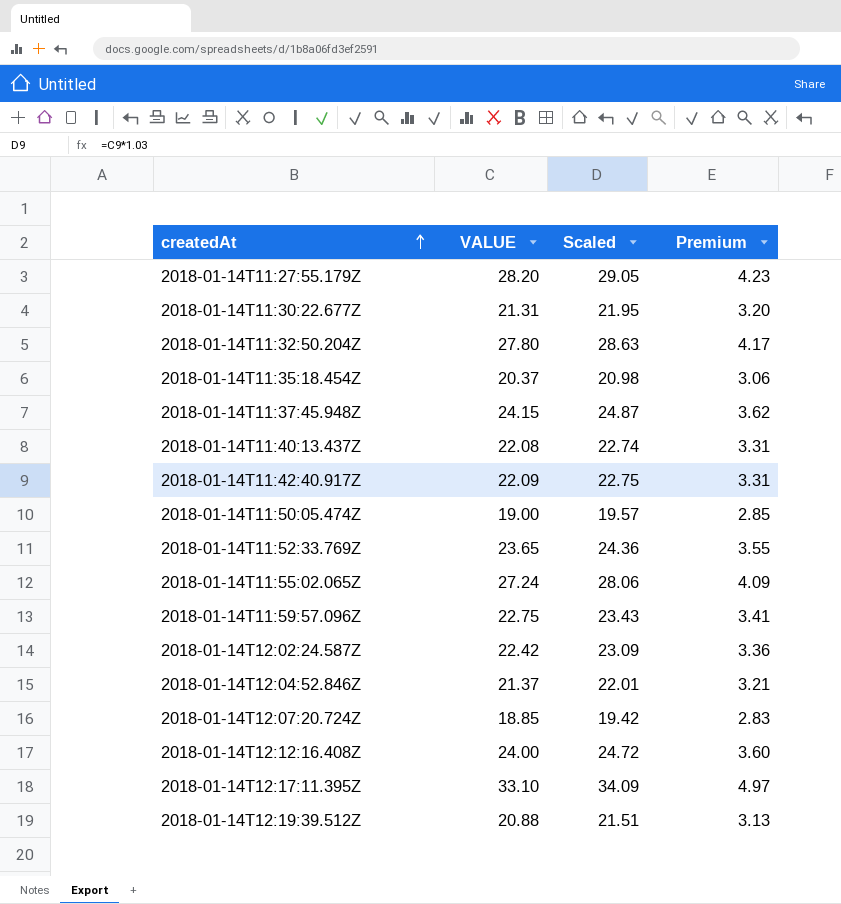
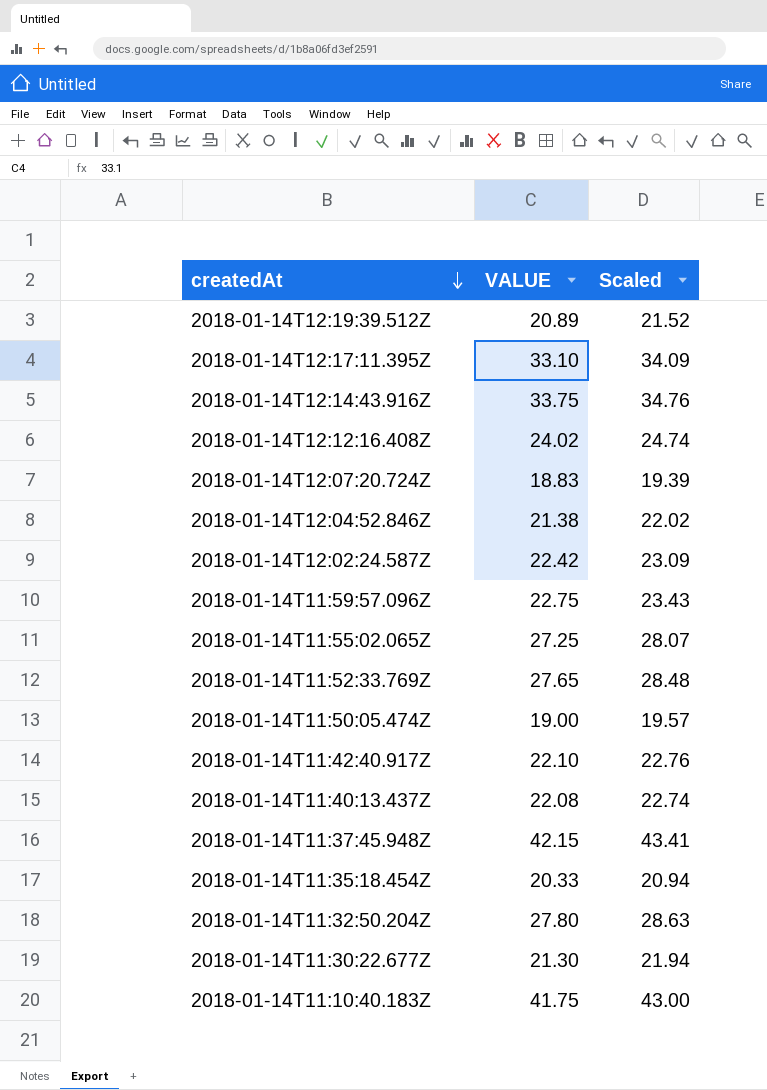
row order: createdAt ascending -> createdAt descending
column Premium | formula: [VALUE] * 0.15 -> none
row 2018-01-14T11:27:55.179Z: 28.20 | 29.05 | 4.23 -> none
2018-01-14T12:19:39.512Z | VALUE: 20.88 -> 20.89
2018-01-14T12:19:39.512Z | Scaled: 21.51 -> 21.52
row 2018-01-14T12:14:43.916Z: none -> 33.75 | 34.76
2018-01-14T12:12:16.408Z | VALUE: 24.00 -> 24.02
2018-01-14T12:12:16.408Z | Scaled: 24.72 -> 24.74
2018-01-14T12:07:20.724Z | VALUE: 18.85 -> 18.83
2018-01-14T12:07:20.724Z | Scaled: 19.42 -> 19.39
2018-01-14T12:04:52.846Z | VALUE: 21.37 -> 21.38
2018-01-14T12:04:52.846Z | Scaled: 22.01 -> 22.02
2018-01-14T11:55:02.065Z | VALUE: 27.24 -> 27.25
2018-01-14T11:55:02.065Z | Scaled: 28.06 -> 28.07
2018-01-14T11:52:33.769Z | VALUE: 23.65 -> 27.65
2018-01-14T11:52:33.769Z | Scaled: 24.36 -> 28.48
2018-01-14T11:42:40.917Z | VALUE: 22.09 -> 22.10
2018-01-14T11:42:40.917Z | Scaled: 22.75 -> 22.76
2018-01-14T11:37:45.948Z | VALUE: 24.15 -> 42.15
2018-01-14T11:37:45.948Z | Scaled: 24.87 -> 43.41
2018-01-14T11:35:18.454Z | VALUE: 20.37 -> 20.33
2018-01-14T11:35:18.454Z | Scaled: 20.98 -> 20.94
2018-01-14T11:30:22.677Z | VALUE: 21.31 -> 21.30
2018-01-14T11:30:22.677Z | Scaled: 21.95 -> 21.94
row 2018-01-14T11:10:40.183Z: none -> 41.75 | 43.00

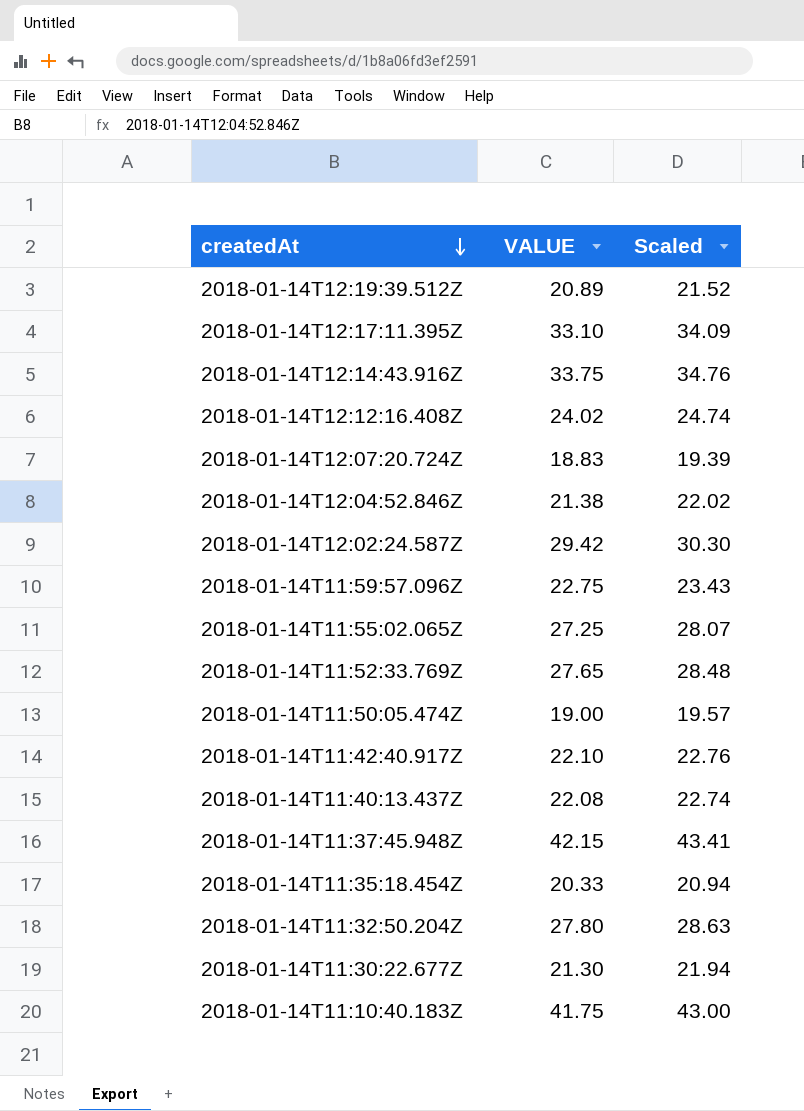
2018-01-14T12:02:24.587Z | VALUE: 22.42 -> 29.42
2018-01-14T12:02:24.587Z | Scaled: 23.09 -> 30.30

